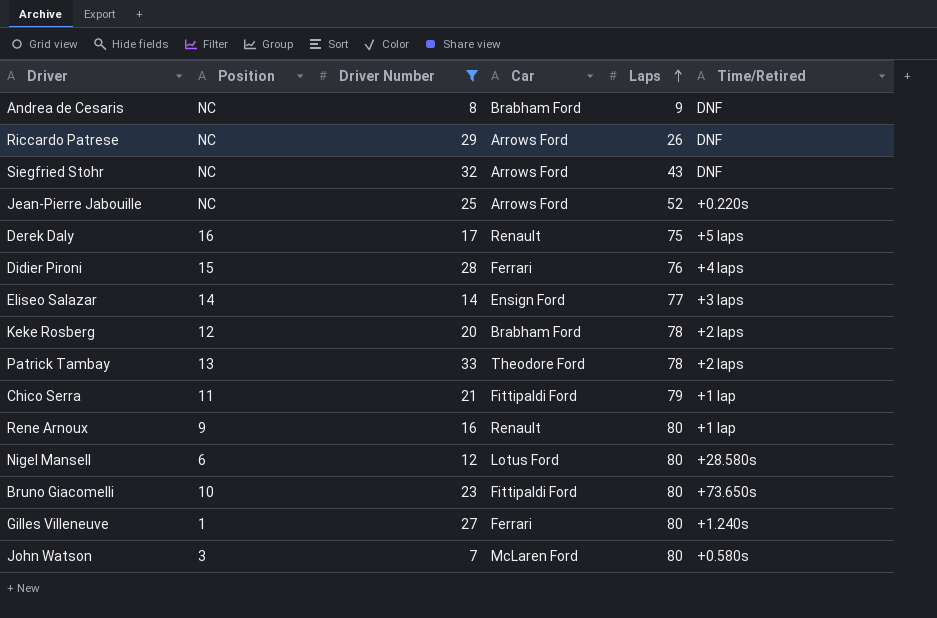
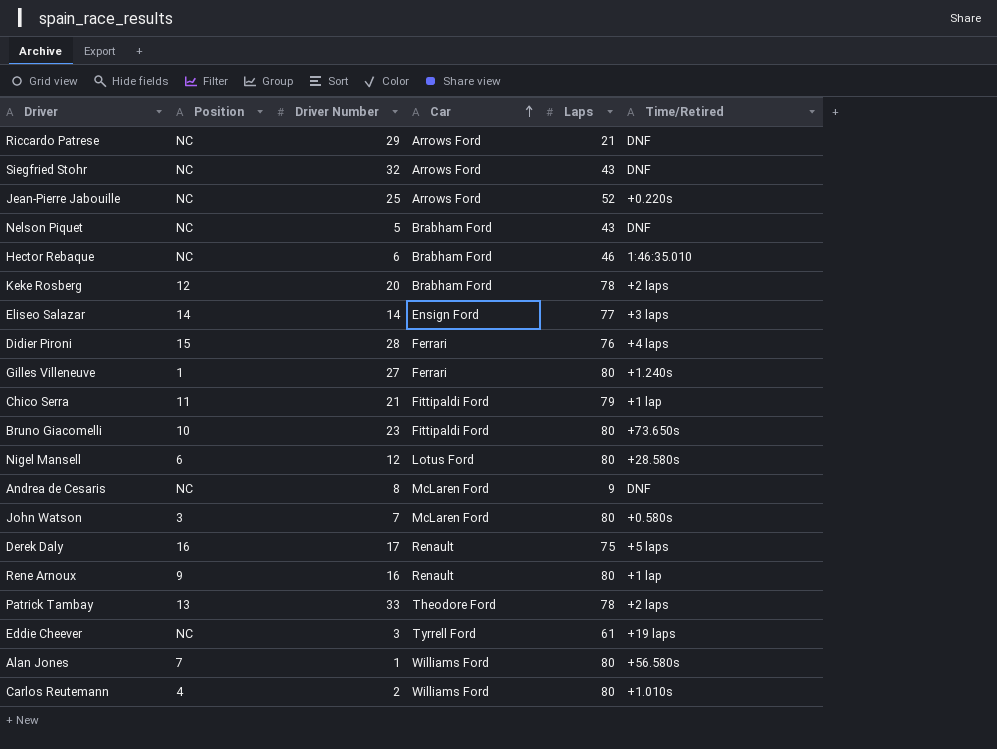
filter: Driver Number >= 7 -> none
row order: Laps ascending -> Car ascending
Riccardo Patrese | Laps: 26 -> 21
Andrea de Cesaris | Car: Brabham Ford -> McLaren Ford

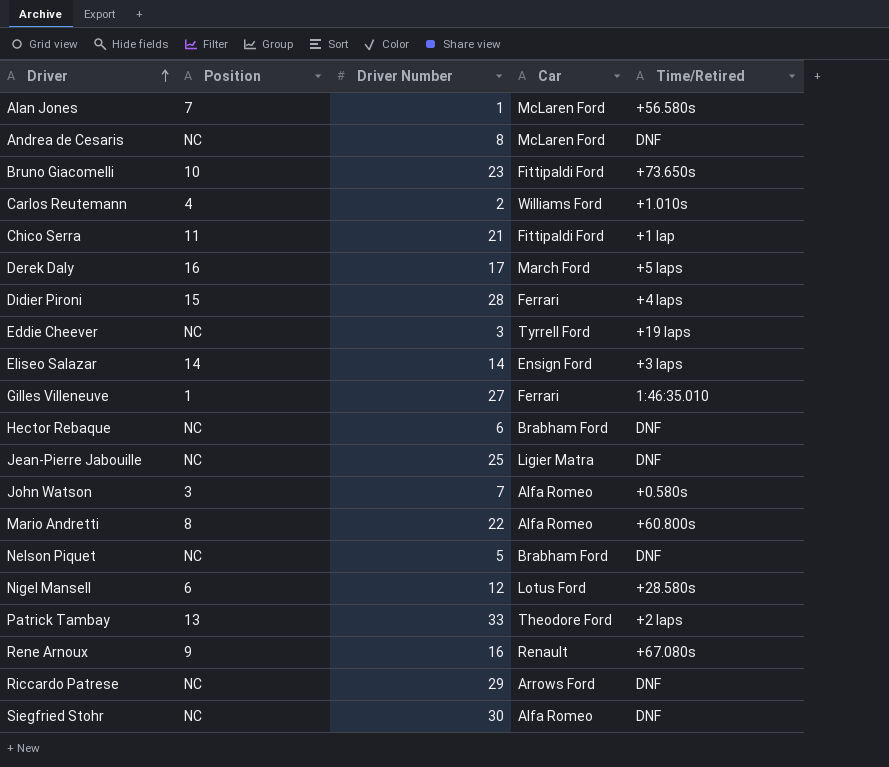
row order: Car ascending -> Driver ascending
column Laps | position: 5 -> none
row Keke Rosberg: 12 | 20 | Brabham Ford | 78 | +2 laps -> none
Alan Jones | Car: Williams Ford -> McLaren Ford
Derek Daly | Car: Renault -> March Ford
Gilles Villeneuve | Time/Retired: +1.240s -> 1:46:35.010
Hector Rebaque | Time/Retired: 1:46:35.010 -> DNF
Jean-Pierre Jabouille | Car: Arrows Ford -> Ligier Matra
Jean-Pierre Jabouille | Time/Retired: +0.220s -> DNF
John Watson | Car: McLaren Ford -> Alfa Romeo
row Mario Andretti: none -> 8 | 22 | Alfa Romeo | +60.800s
Rene Arnoux | Time/Retired: +1 lap -> +67.080s
Siegfried Stohr | Driver Number: 32 -> 30
Siegfried Stohr | Car: Arrows Ford -> Alfa Romeo

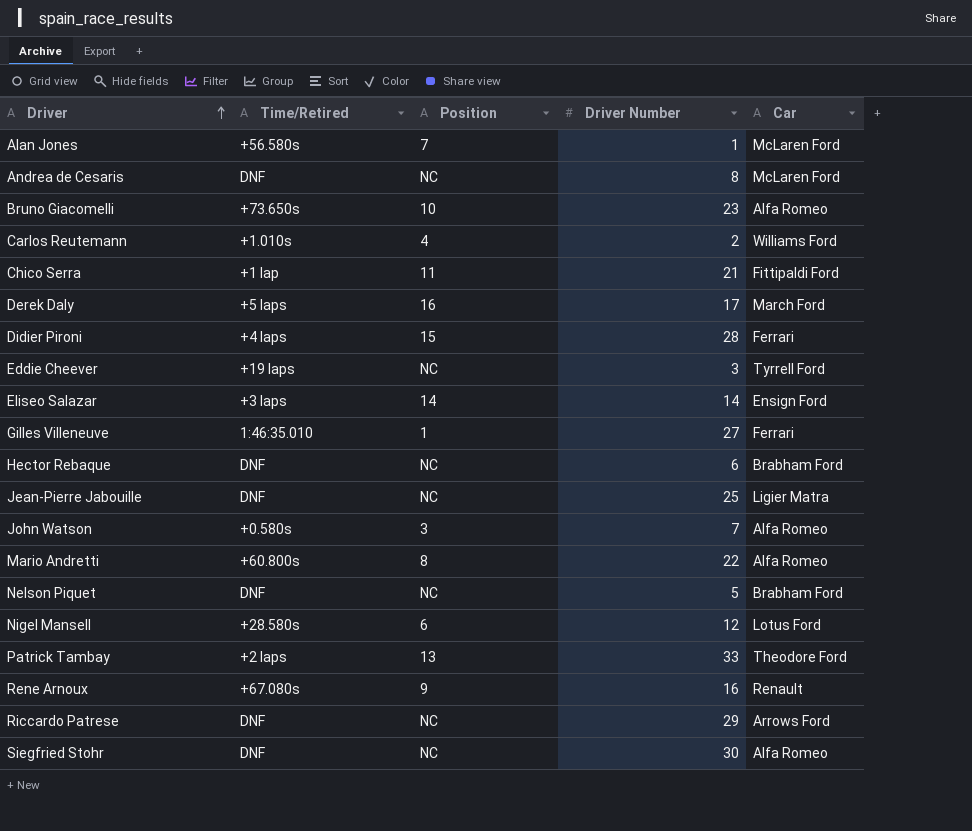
column Time/Retired | position: 5 -> 2
Bruno Giacomelli | Car: Fittipaldi Ford -> Alfa Romeo

